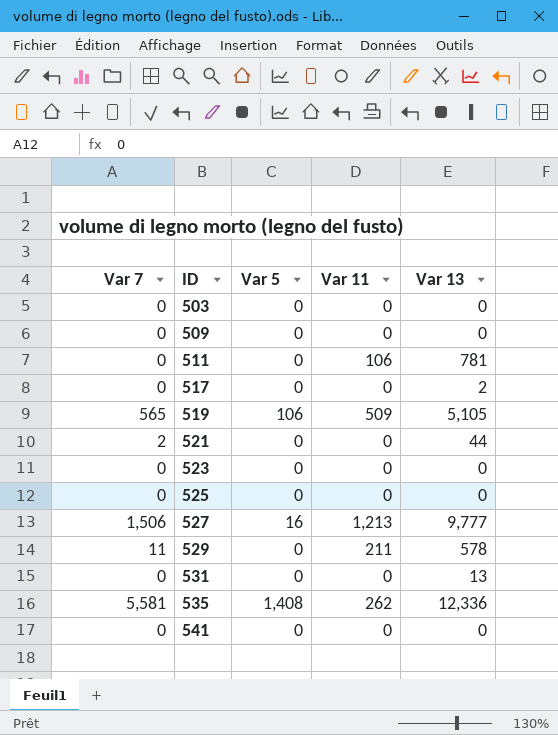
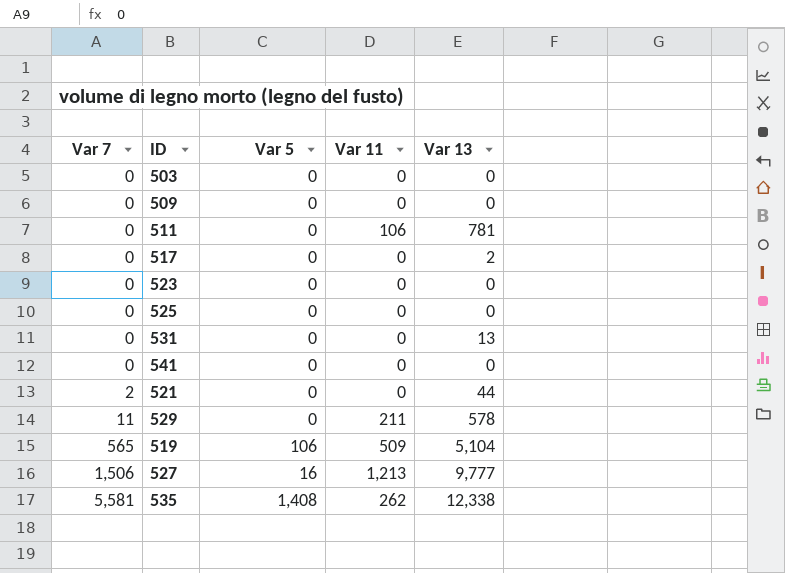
row order: ID ascending -> Var 7 ascending
519 | Var 13: 5,105 -> 5,104
535 | Var 13: 12,336 -> 12,338

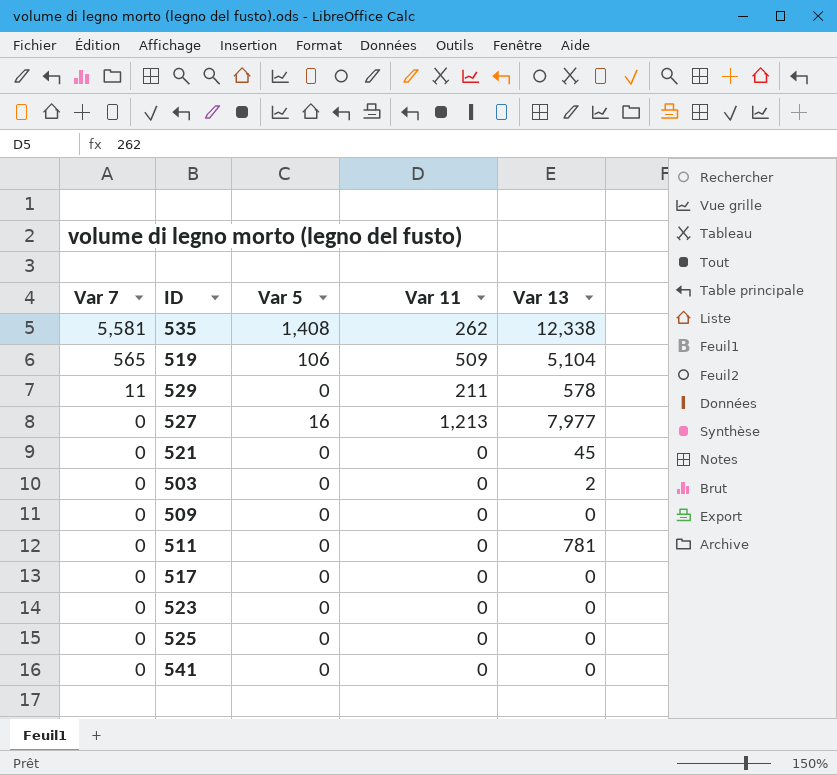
row order: Var 7 ascending -> Var 7 descending
row 531: 0 | 0 | 0 | 13 -> none
527 | Var 7: 1,506 -> 0
527 | Var 13: 9,777 -> 7,977
521 | Var 7: 2 -> 0
521 | Var 13: 44 -> 45
503 | Var 13: 0 -> 2
511 | Var 11: 106 -> 0
517 | Var 13: 2 -> 0

